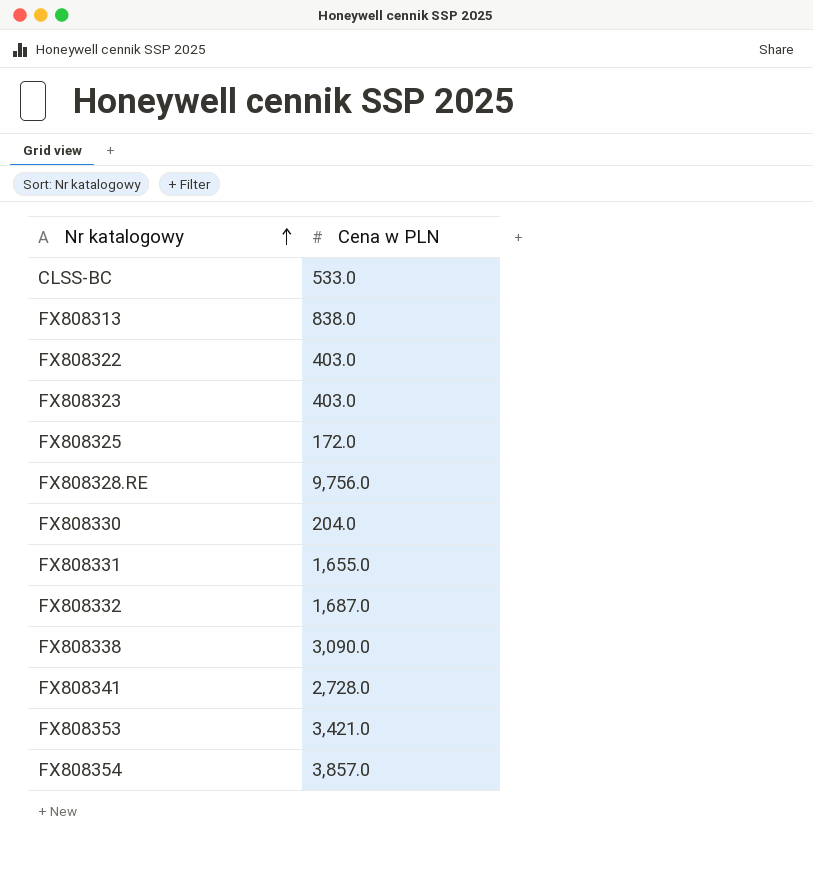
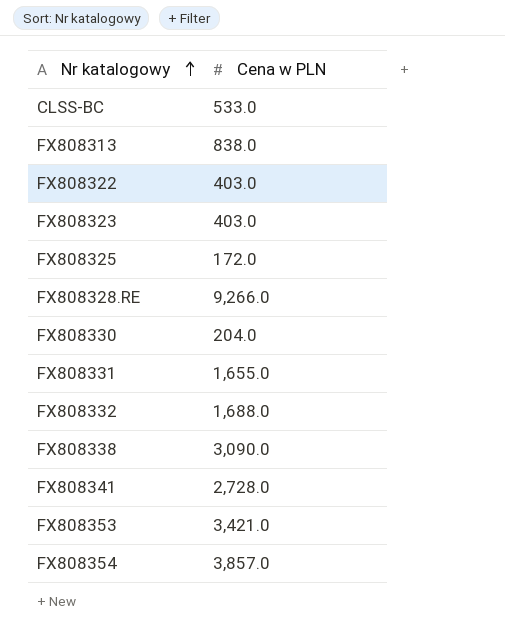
FX808328.RE | Cena w PLN: 9,756.0 -> 9,266.0
FX808332 | Cena w PLN: 1,687.0 -> 1,688.0

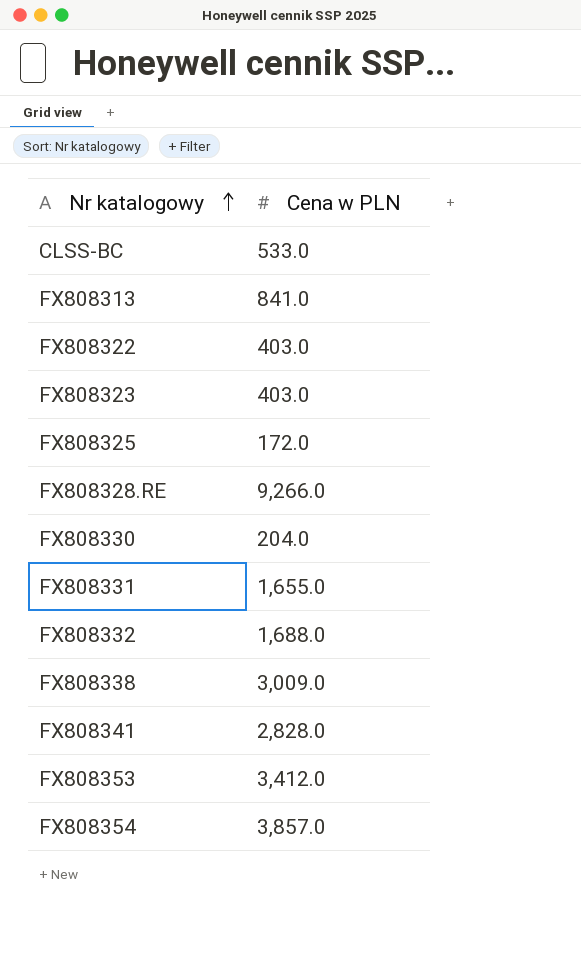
FX808313 | Cena w PLN: 838.0 -> 841.0
FX808338 | Cena w PLN: 3,090.0 -> 3,009.0
FX808341 | Cena w PLN: 2,728.0 -> 2,828.0
FX808353 | Cena w PLN: 3,421.0 -> 3,412.0

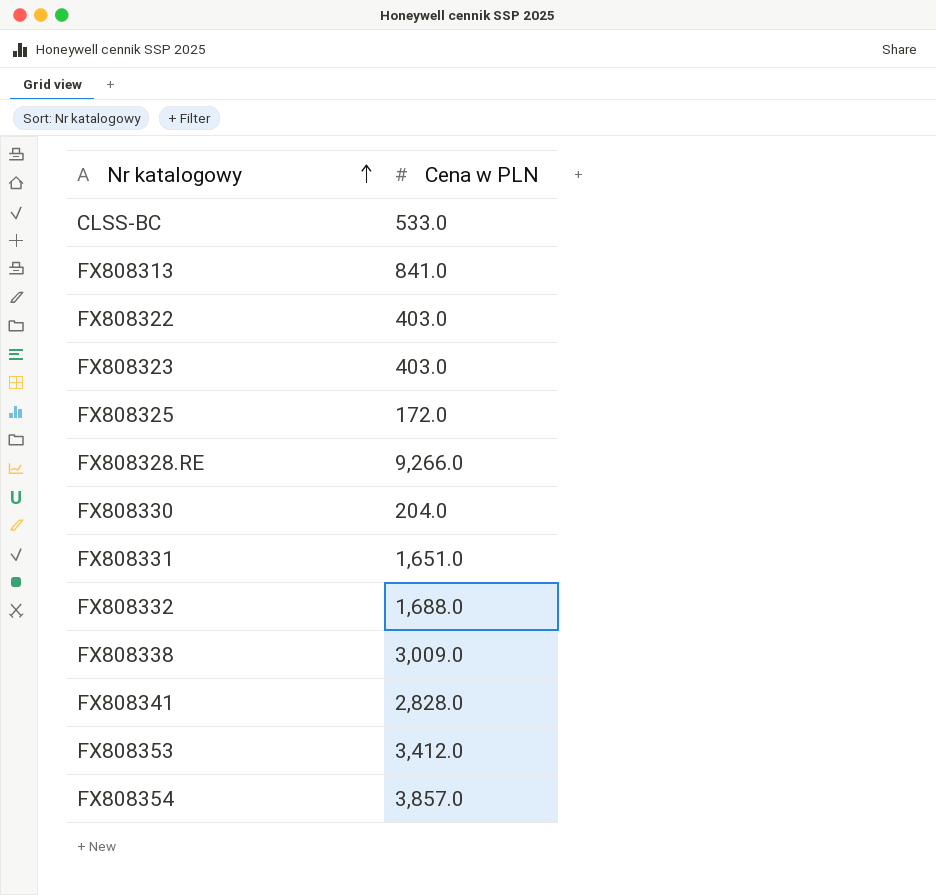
FX808331 | Cena w PLN: 1,655.0 -> 1,651.0

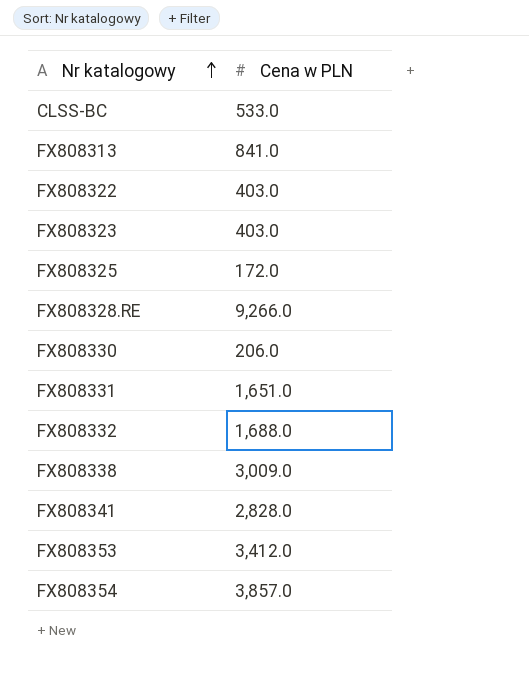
FX808330 | Cena w PLN: 204.0 -> 206.0

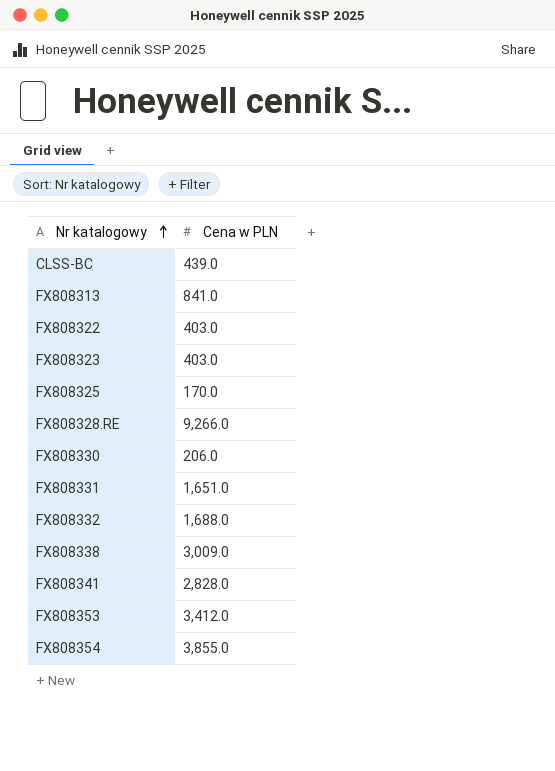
CLSS-BC | Cena w PLN: 533.0 -> 439.0
FX808325 | Cena w PLN: 172.0 -> 170.0
FX808354 | Cena w PLN: 3,857.0 -> 3,855.0

